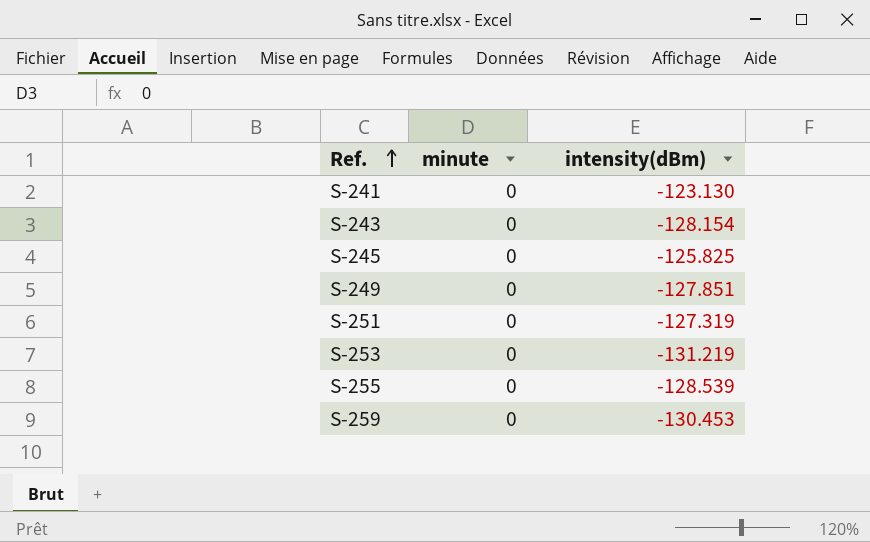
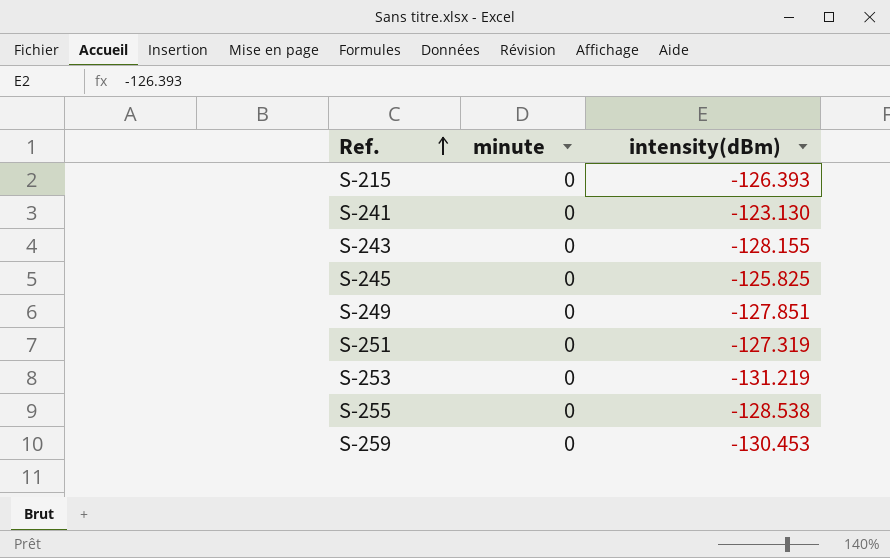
row S-215: none -> 0 | -126.393
S-243 | intensity(dBm): -128.154 -> -128.155
S-255 | intensity(dBm): -128.539 -> -128.538

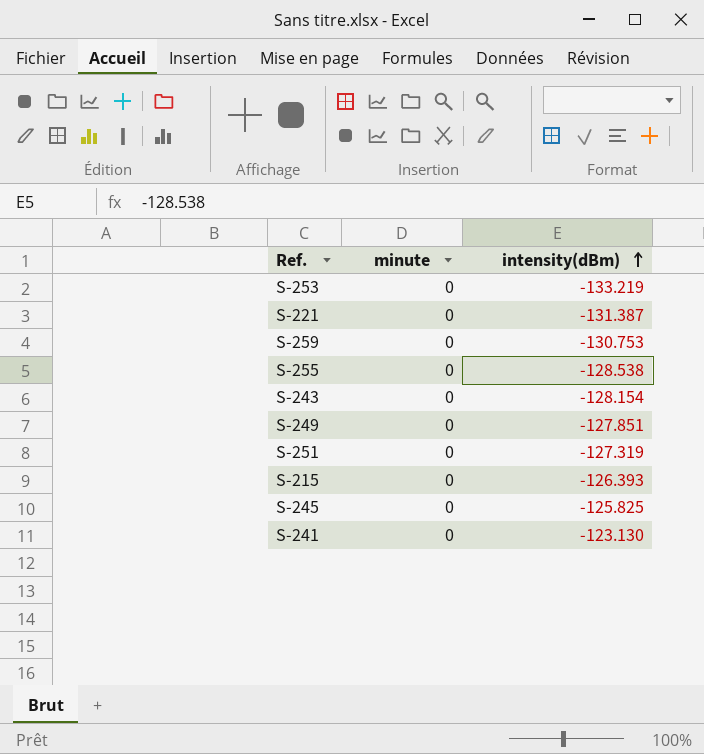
row order: Ref. ascending -> intensity(dBm) ascending
S-253 | intensity(dBm): -131.219 -> -133.219
row S-221: none -> 0 | -131.387
S-259 | intensity(dBm): -130.453 -> -130.753
S-243 | intensity(dBm): -128.155 -> -128.154

